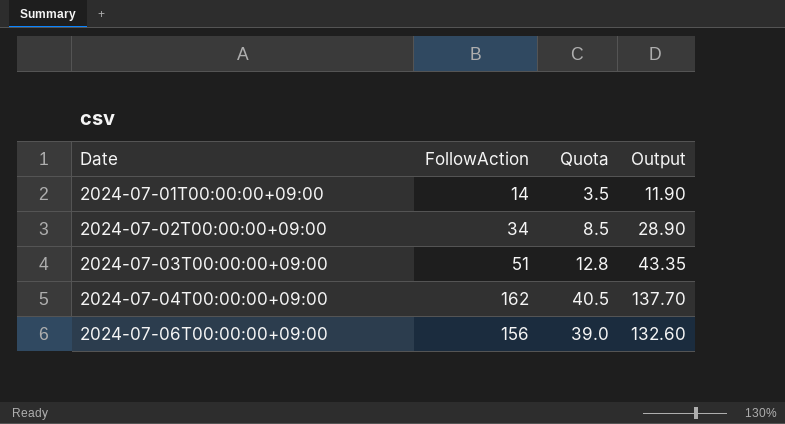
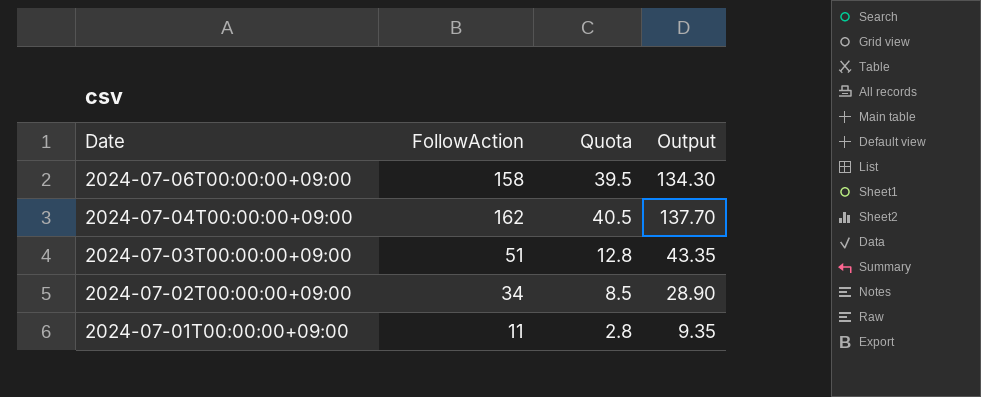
row order: Date ascending -> Date descending
2024-07-06T00:00:00+09:00 | FollowAction: 156 -> 158
2024-07-06T00:00:00+09:00 | Quota: 39.0 -> 39.5
2024-07-06T00:00:00+09:00 | Output: 132.60 -> 134.30
2024-07-01T00:00:00+09:00 | FollowAction: 14 -> 11
2024-07-01T00:00:00+09:00 | Quota: 3.5 -> 2.8
2024-07-01T00:00:00+09:00 | Output: 11.90 -> 9.35

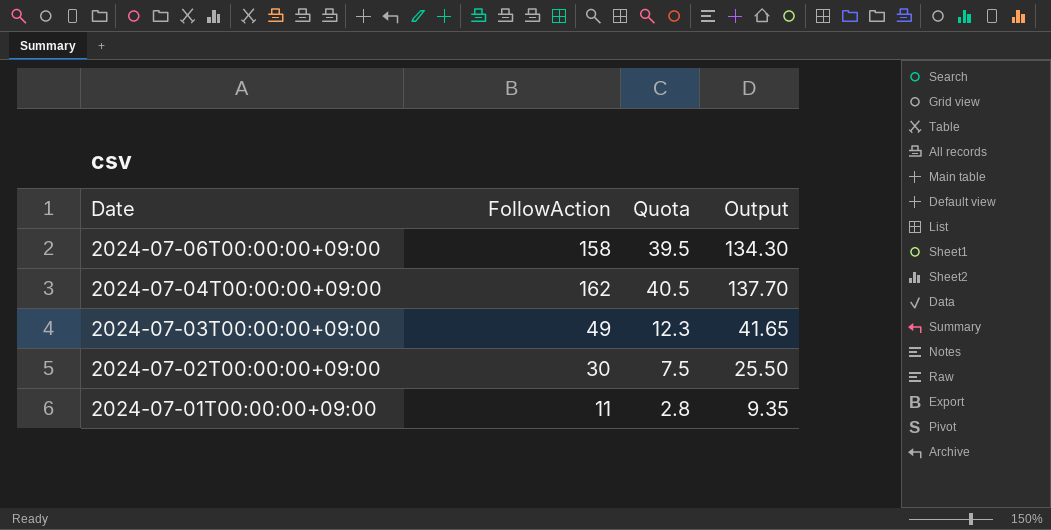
2024-07-03T00:00:00+09:00 | FollowAction: 51 -> 49
2024-07-03T00:00:00+09:00 | Quota: 12.8 -> 12.3
2024-07-03T00:00:00+09:00 | Output: 43.35 -> 41.65
2024-07-02T00:00:00+09:00 | FollowAction: 34 -> 30
2024-07-02T00:00:00+09:00 | Quota: 8.5 -> 7.5
2024-07-02T00:00:00+09:00 | Output: 28.90 -> 25.50

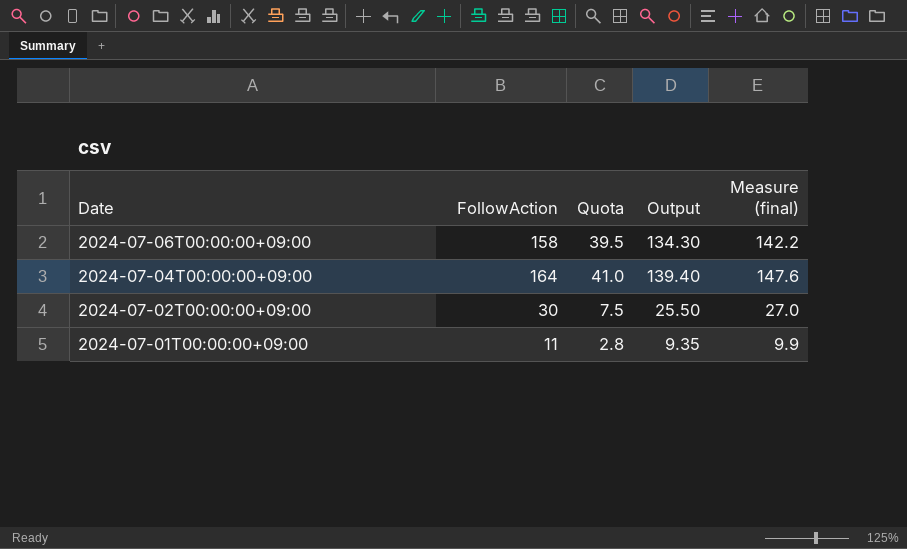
column Measure (final) | formula: none -> [FollowAction] * 0.9
row 2024-07-03T00:00:00+09:00: 49 | 12.3 | 41.65 -> none
2024-07-04T00:00:00+09:00 | FollowAction: 162 -> 164
2024-07-04T00:00:00+09:00 | Quota: 40.5 -> 41.0
2024-07-04T00:00:00+09:00 | Output: 137.70 -> 139.40

